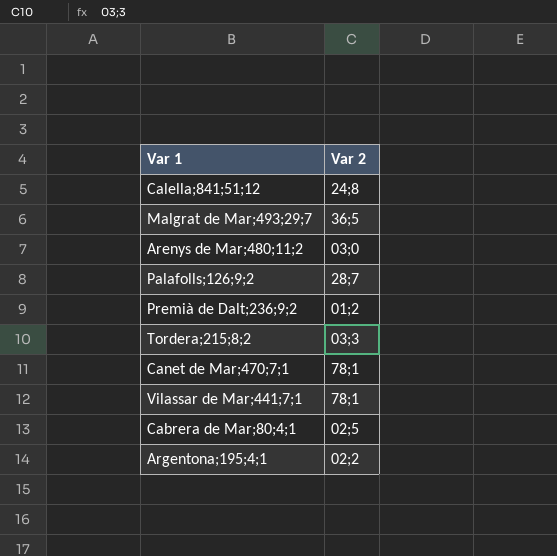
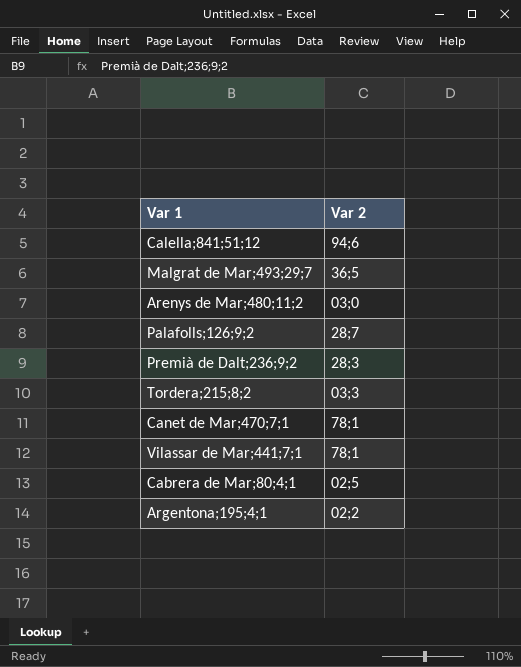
Calella;841;51;12 | Var 2: 24;8 -> 94;6
Premià de Dalt;236;9;2 | Var 2: 01;2 -> 28;3

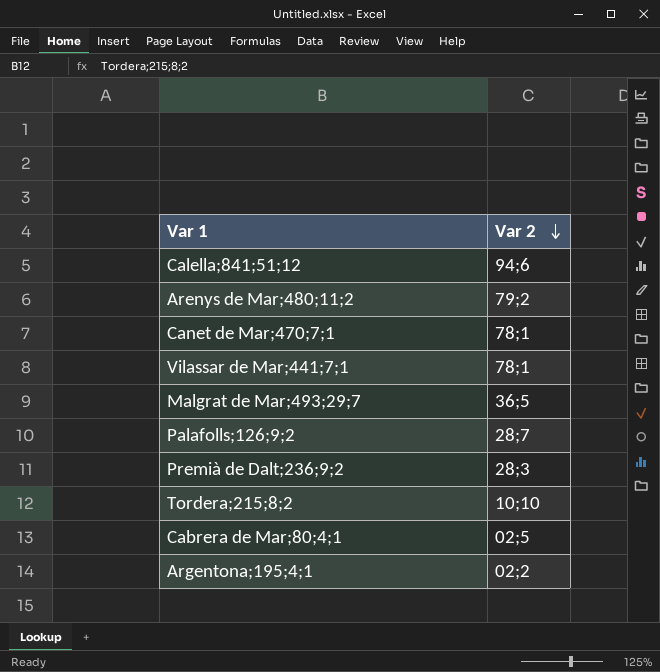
row order: none -> Var 2 descending
Arenys de Mar;480;11;2 | Var 2: 03;0 -> 79;2
Tordera;215;8;2 | Var 2: 03;3 -> 10;10

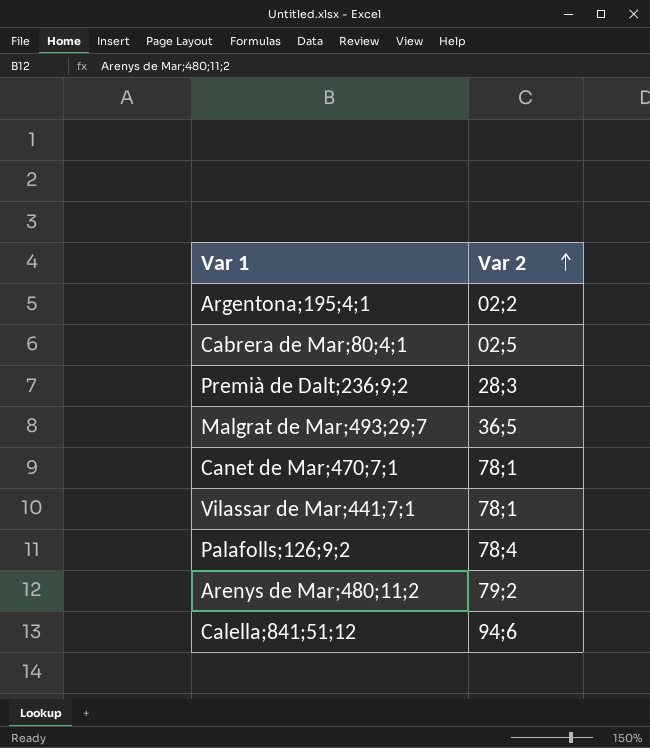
row order: Var 2 descending -> Var 2 ascending
row Tordera;215;8;2: 10;10 -> none
Palafolls;126;9;2 | Var 2: 28;7 -> 78;4

